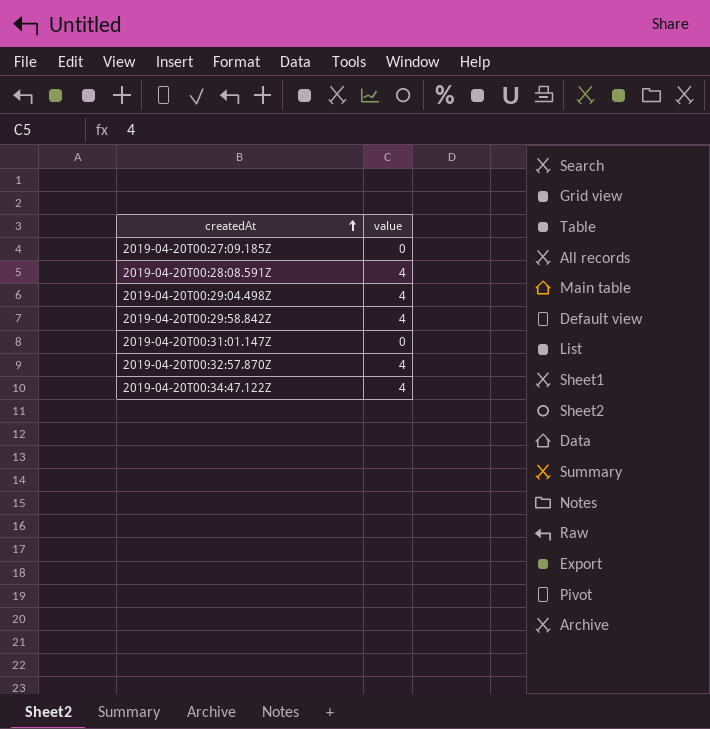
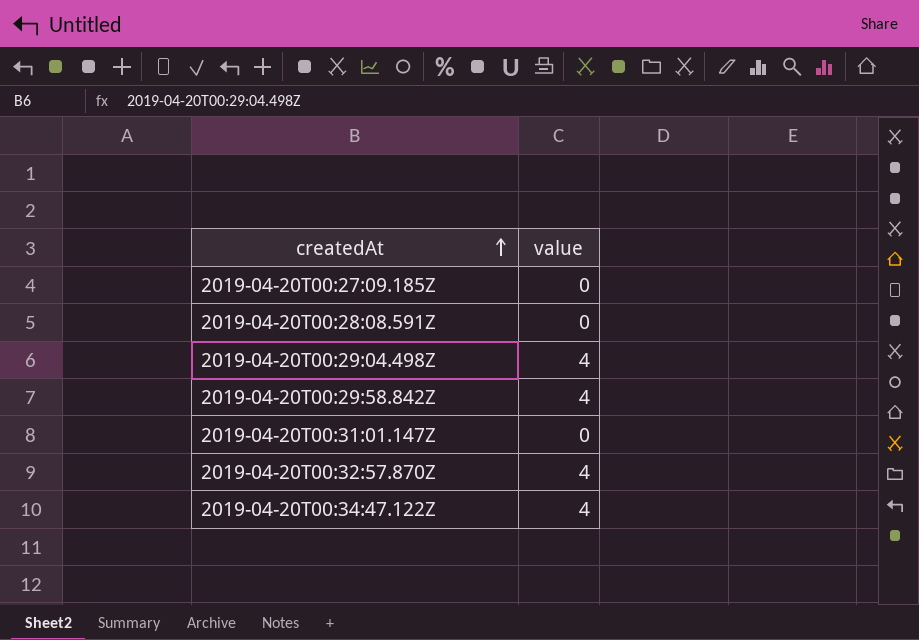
2019-04-20T00:28:08.591Z | value: 4 -> 0

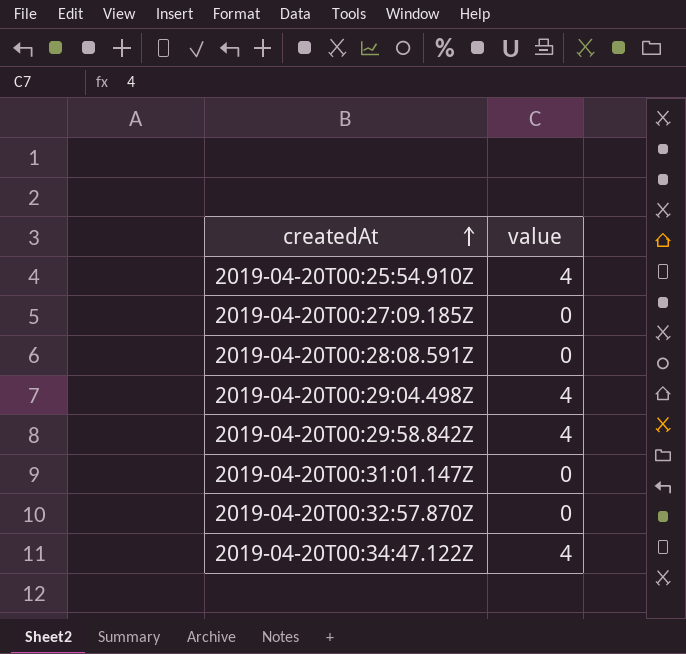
row 2019-04-20T00:25:54.910Z: none -> 4
2019-04-20T00:32:57.870Z | value: 4 -> 0

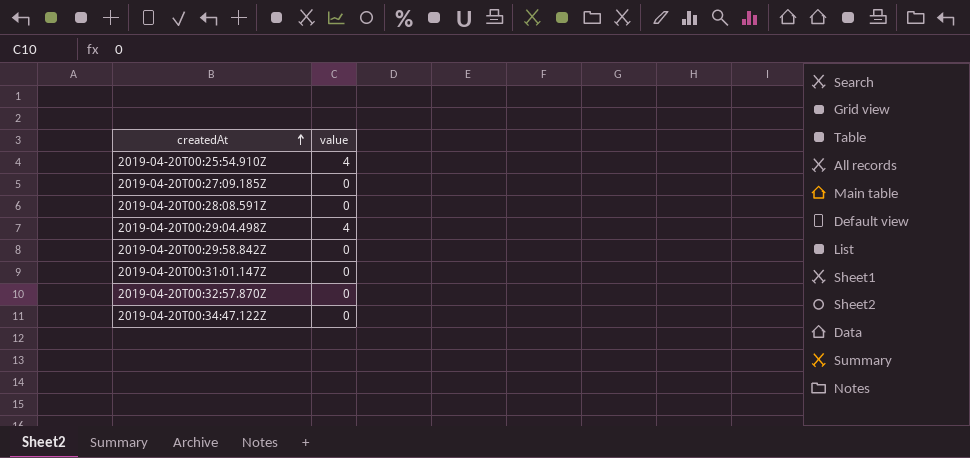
2019-04-20T00:29:58.842Z | value: 4 -> 0
2019-04-20T00:34:47.122Z | value: 4 -> 0

